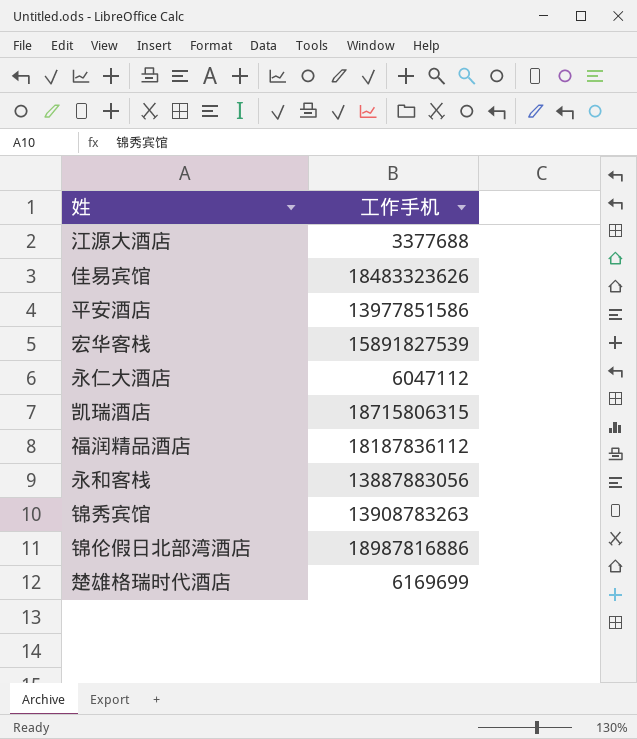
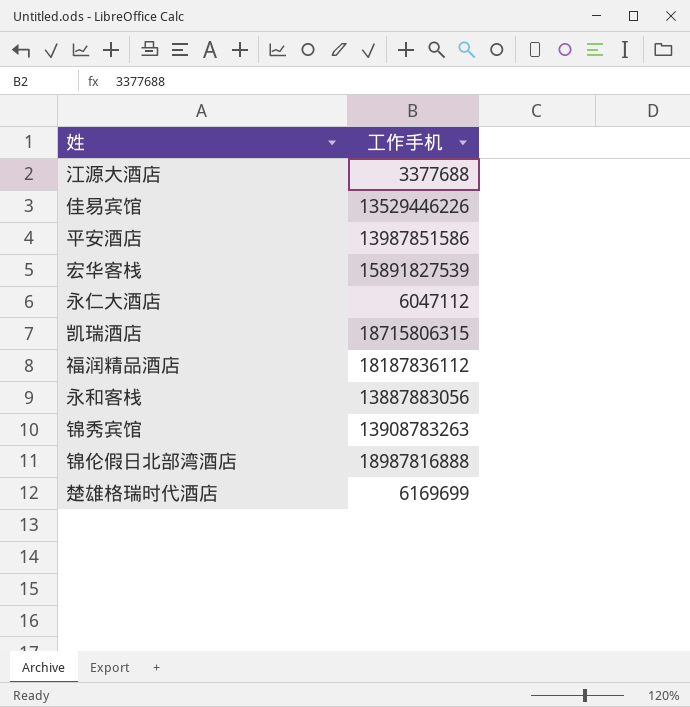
佳易宾馆 | 工作手机: 18483323626 -> 13529446226
平安酒店 | 工作手机: 13977851586 -> 13987851586
锦伦假日北部湾酒店 | 工作手机: 18987816886 -> 18987816888

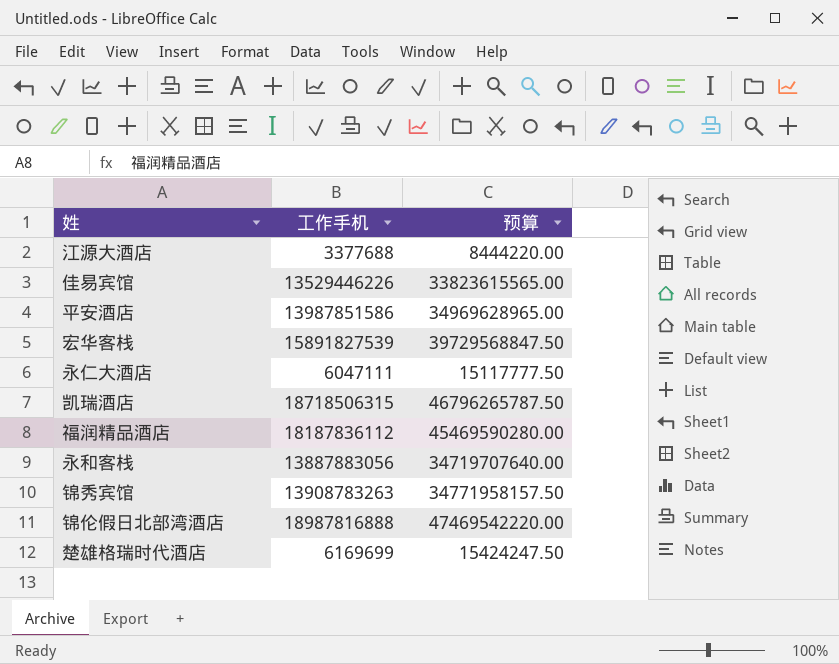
column 预算 | formula: none -> [工作手机] * 2.5
永仁大酒店 | 工作手机: 6047112 -> 6047111
凯瑞酒店 | 工作手机: 18715806315 -> 18718506315

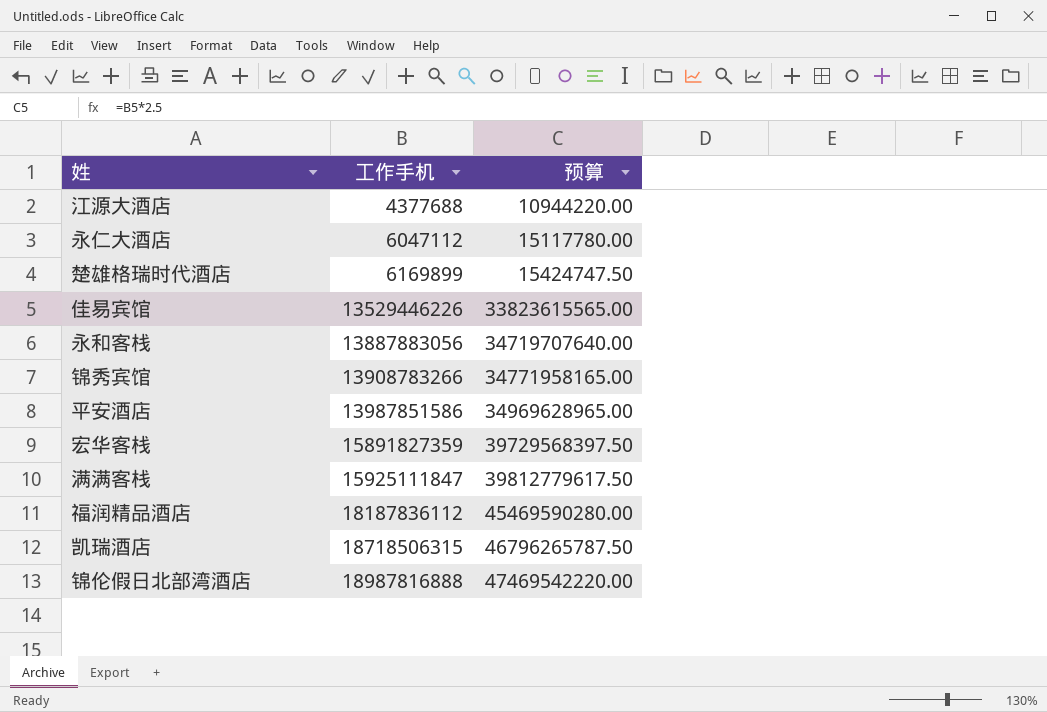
row order: none -> 工作手机 ascending
江源大酒店 | 工作手机: 3377688 -> 4377688
江源大酒店 | 预算: 8444220.00 -> 10944220.00
永仁大酒店 | 工作手机: 6047111 -> 6047112
永仁大酒店 | 预算: 15117777.50 -> 15117780.00
楚雄格瑞时代酒店 | 工作手机: 6169699 -> 6169899
楚雄格瑞时代酒店 | 预算: 15424247.50 -> 15424747.50
锦秀宾馆 | 工作手机: 13908783263 -> 13908783266
锦秀宾馆 | 预算: 34771958157.50 -> 34771958165.00
宏华客栈 | 工作手机: 15891827539 -> 15891827359
宏华客栈 | 预算: 39729568847.50 -> 39729568397.50
row 满满客栈: none -> 15925111847 | 39812779617.50

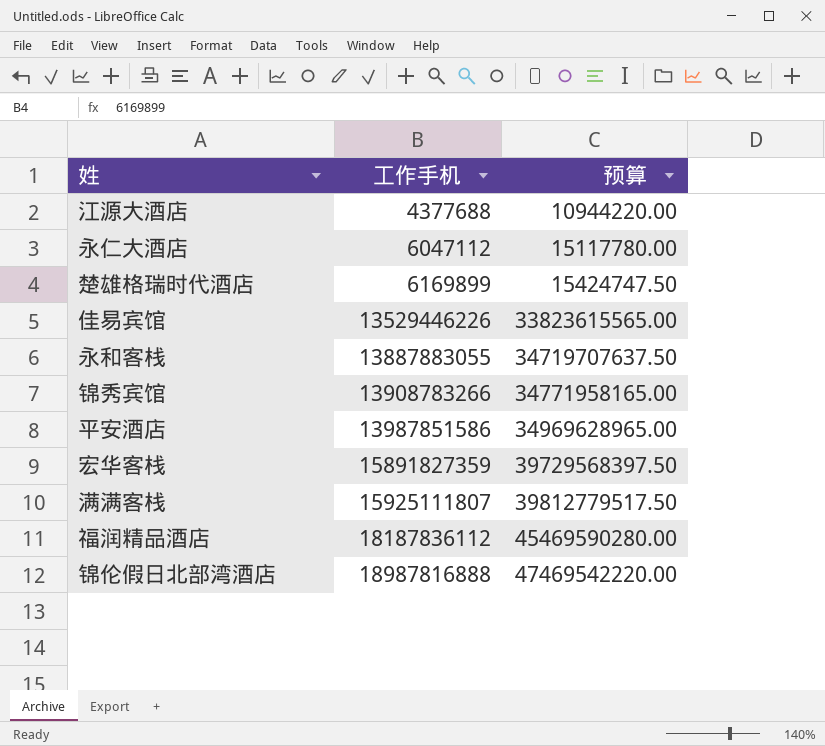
row 凯瑞酒店: 18718506315 | 46796265787.50 -> none
永和客栈 | 工作手机: 13887883056 -> 13887883055
永和客栈 | 预算: 34719707640.00 -> 34719707637.50
满满客栈 | 工作手机: 15925111847 -> 15925111807
满满客栈 | 预算: 39812779617.50 -> 39812779517.50

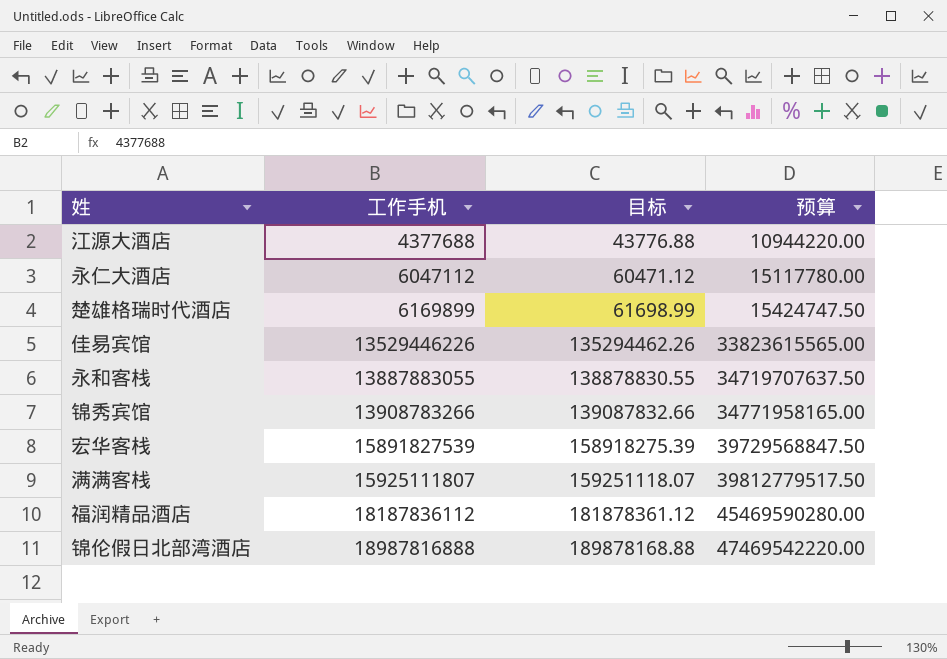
column 目标 | formula: none -> [工作手机] * 0.01
row 平安酒店: 13987851586 | 34969628965.00 -> none
宏华客栈 | 工作手机: 15891827359 -> 15891827539
宏华客栈 | 预算: 39729568397.50 -> 39729568847.50

